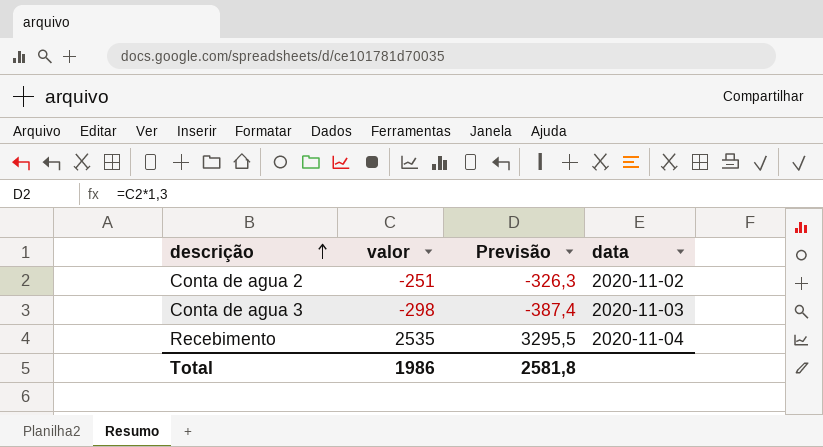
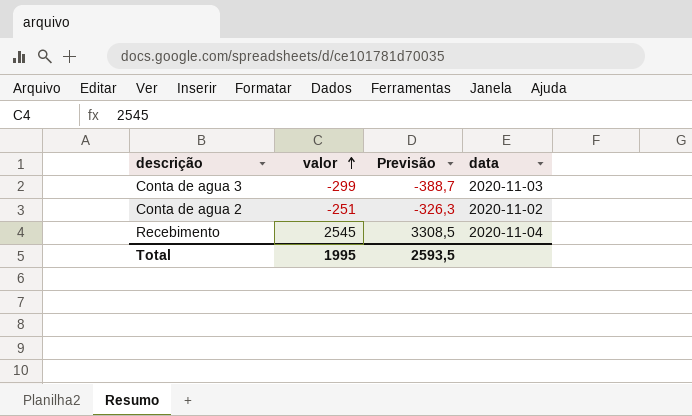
row order: descrição ascending -> valor ascending
Conta de agua 3 | valor: -298 -> -299
Conta de agua 3 | Previsão: -387,4 -> -388,7
Recebimento | valor: 2535 -> 2545
Recebimento | Previsão: 3295,5 -> 3308,5
Total | valor: 1986 -> 1995
Total | Previsão: 2581,8 -> 2593,5

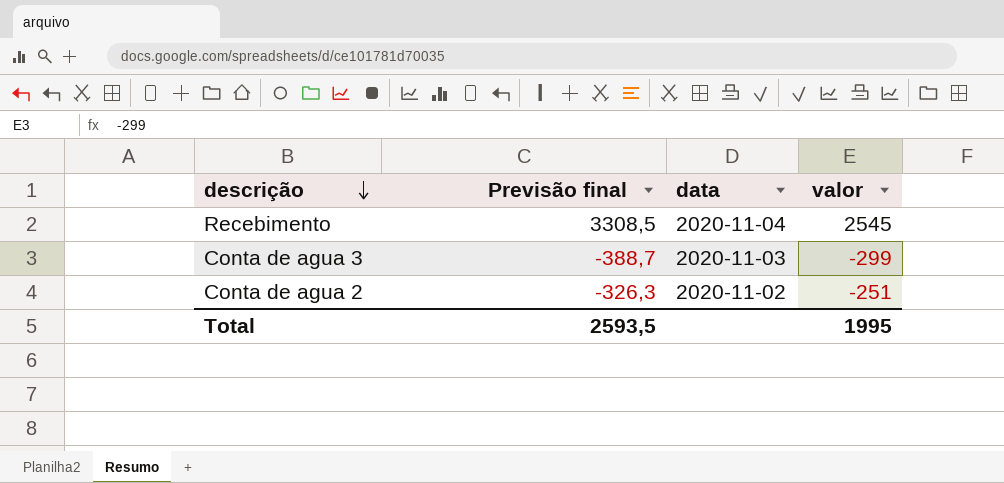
row order: valor ascending -> descrição descending
column name: Previsão -> Previsão final
column valor | position: 2 -> 4

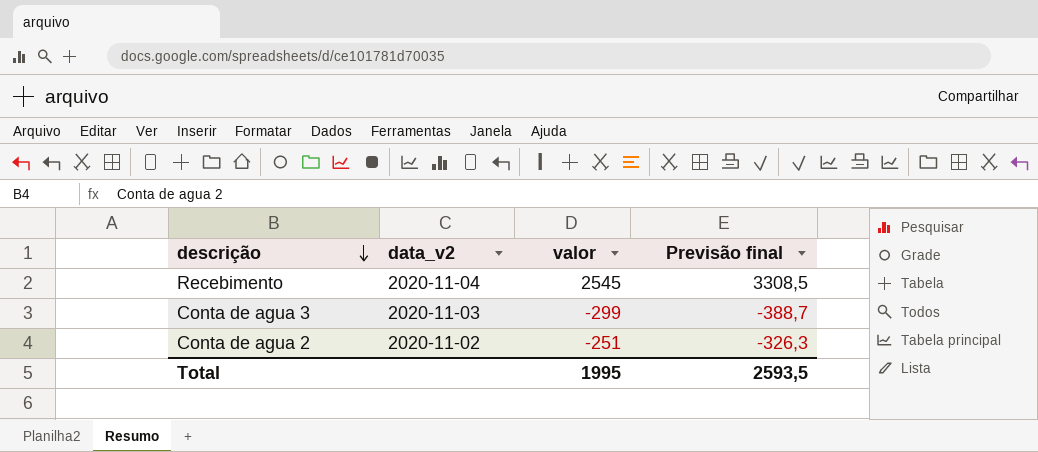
column name: data -> data_v2
column Previsão final | position: 2 -> 4

